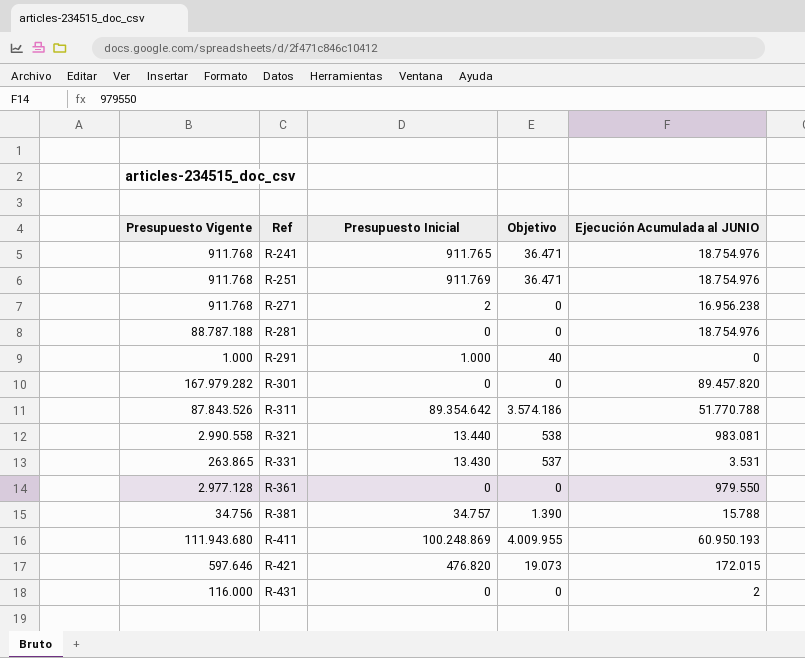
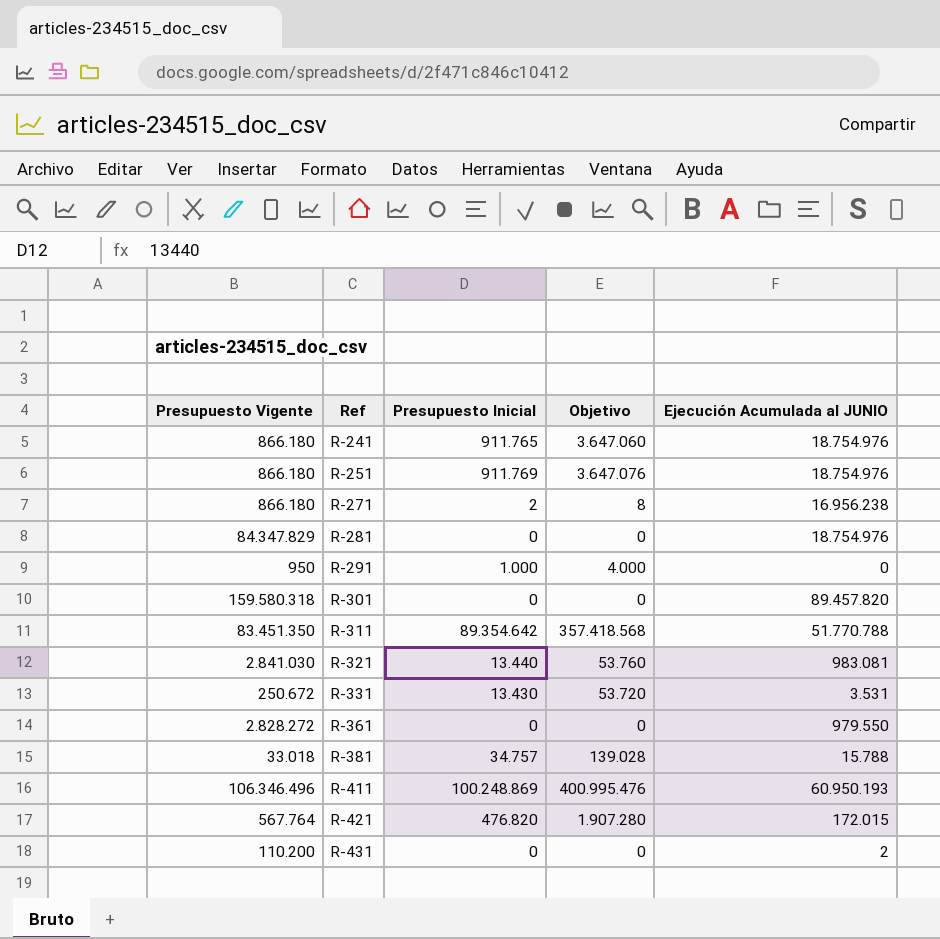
column Objetivo | formula: [Presupuesto Inicial] * 0,04 -> [Presupuesto Inicial] * 4
R-241 | Presupuesto Vigente: 911.768 -> 866.180
R-251 | Presupuesto Vigente: 911.768 -> 866.180
R-271 | Presupuesto Vigente: 911.768 -> 866.180
R-281 | Presupuesto Vigente: 88.787.188 -> 84.347.829
R-291 | Presupuesto Vigente: 1.000 -> 950
R-301 | Presupuesto Vigente: 167.979.282 -> 159.580.318
R-311 | Presupuesto Vigente: 87.843.526 -> 83.451.350
R-321 | Presupuesto Vigente: 2.990.558 -> 2.841.030
R-331 | Presupuesto Vigente: 263.865 -> 250.672
R-361 | Presupuesto Vigente: 2.977.128 -> 2.828.272
R-381 | Presupuesto Vigente: 34.756 -> 33.018
R-411 | Presupuesto Vigente: 111.943.680 -> 106.346.496
R-421 | Presupuesto Vigente: 597.646 -> 567.764
R-431 | Presupuesto Vigente: 116.000 -> 110.200

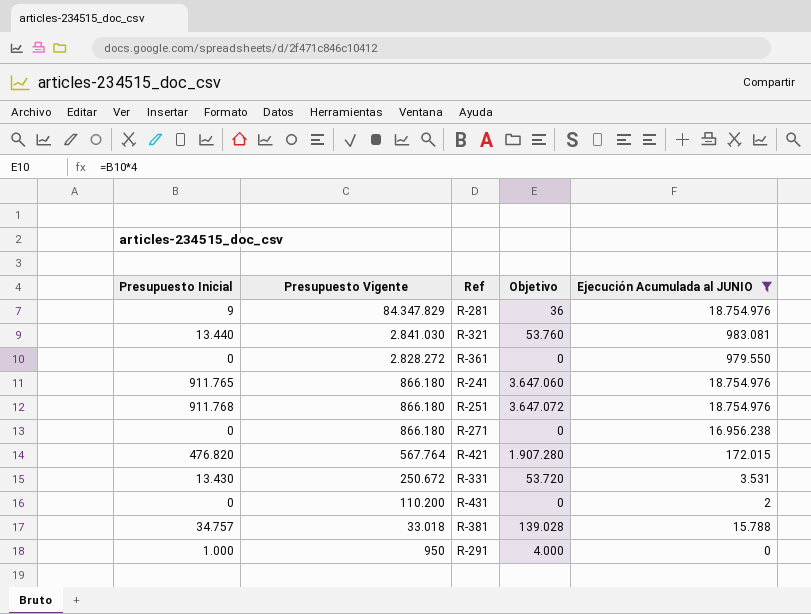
filter: none -> Ejecución Acumulada al JUNIO <= 18.754.976
row order: Ref ascending -> Presupuesto Vigente descending
column Presupuesto Inicial | position: 3 -> 1
R-281 | Presupuesto Inicial: 0 -> 9
R-281 | Objetivo: 0 -> 36
R-251 | Presupuesto Inicial: 911.769 -> 911.768
R-251 | Objetivo: 3.647.076 -> 3.647.072
R-271 | Presupuesto Inicial: 2 -> 0
R-271 | Objetivo: 8 -> 0

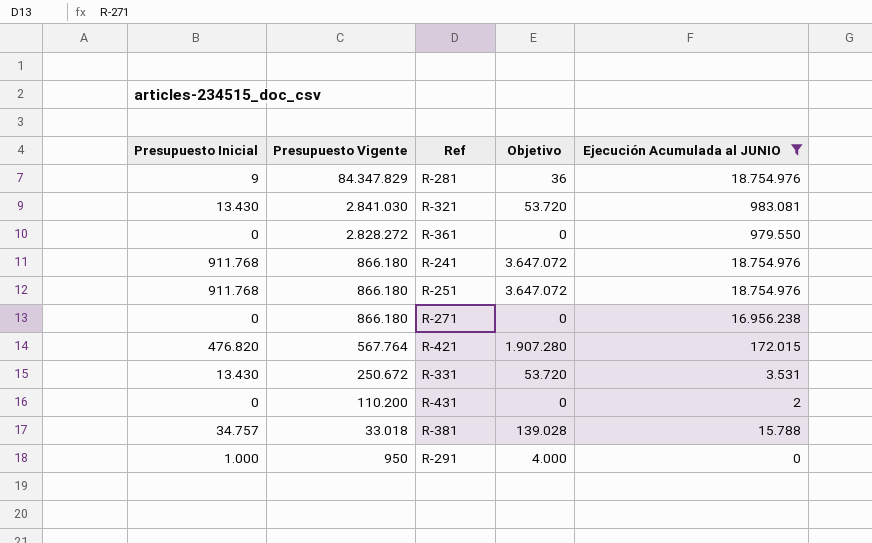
R-321 | Presupuesto Inicial: 13.440 -> 13.430
R-321 | Objetivo: 53.760 -> 53.720
R-241 | Presupuesto Inicial: 911.765 -> 911.768
R-241 | Objetivo: 3.647.060 -> 3.647.072

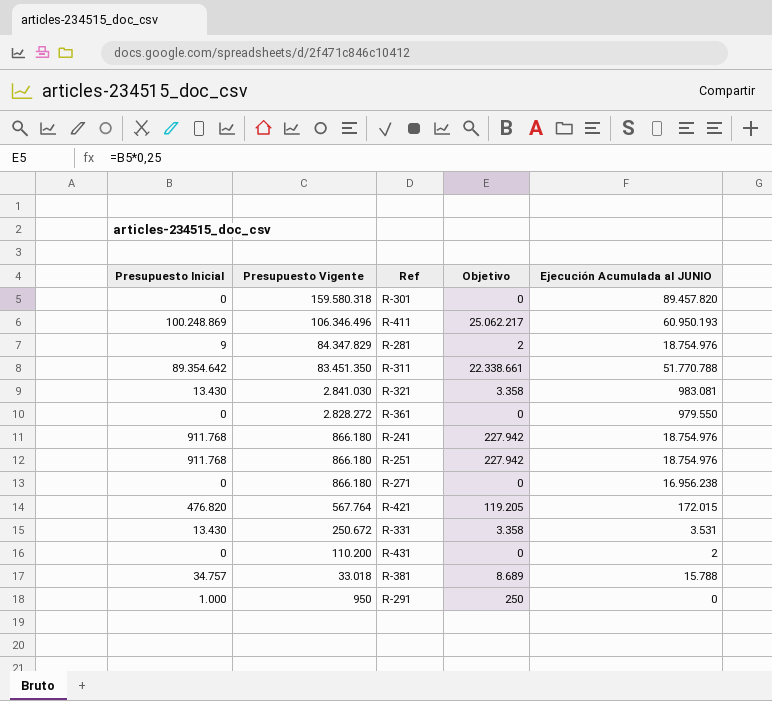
filter: Ejecución Acumulada al JUNIO <= 18.754.976 -> none
column Objetivo | formula: [Presupuesto Inicial] * 4 -> [Presupuesto Inicial] * 0,25

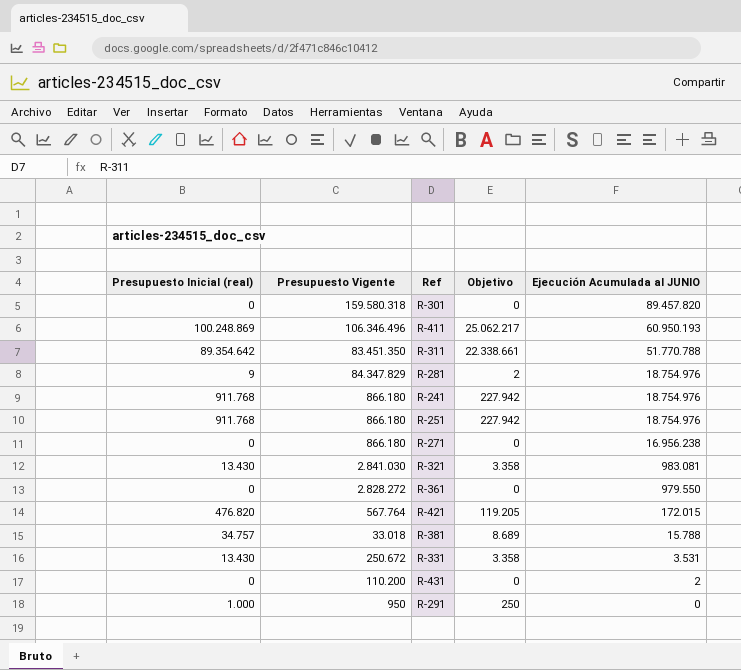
row order: Presupuesto Vigente descending -> Ejecución Acumulada al JUNIO descending
column name: Presupuesto Inicial -> Presupuesto Inicial (real)

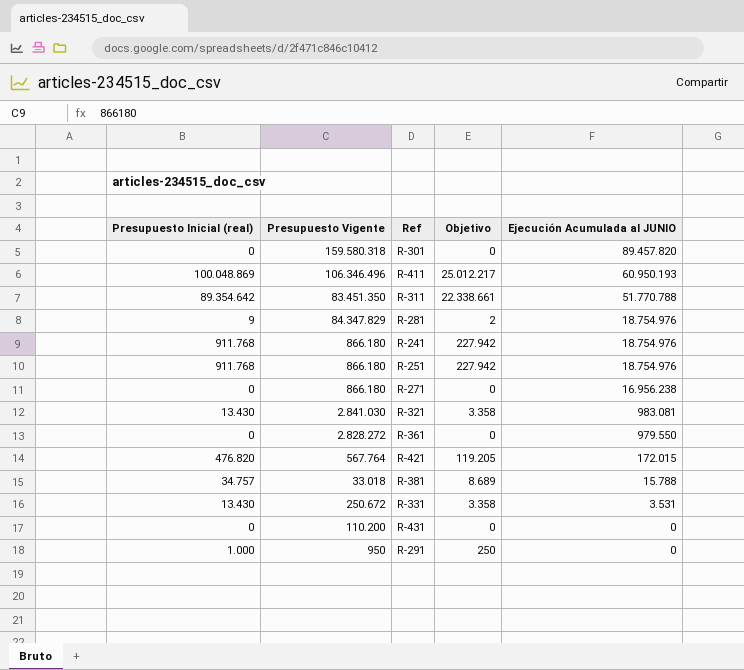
R-411 | Presupuesto Inicial (real): 100.248.869 -> 100.048.869
R-411 | Objetivo: 25.062.217 -> 25.012.217
R-431 | Ejecución Acumulada al JUNIO: 2 -> 0

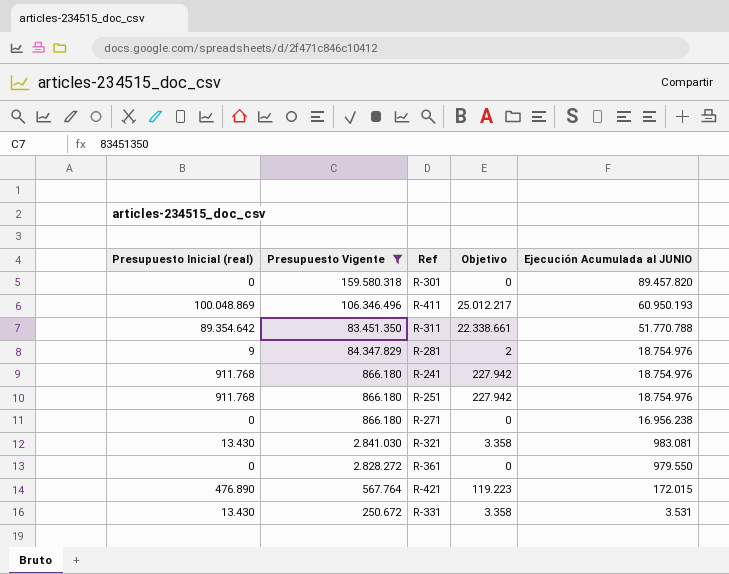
filter: none -> Presupuesto Vigente >= 250.672
R-421 | Presupuesto Inicial (real): 476.820 -> 476.890
R-421 | Objetivo: 119.205 -> 119.223

